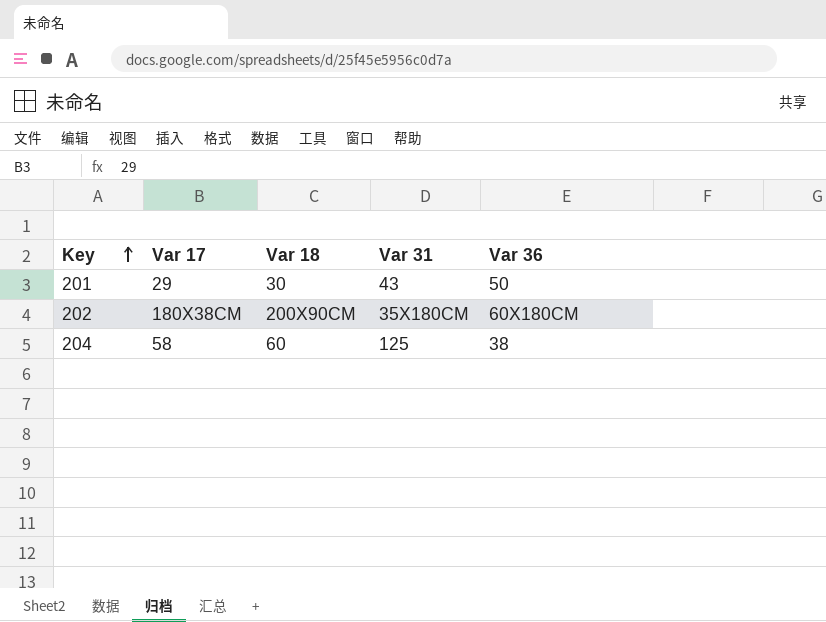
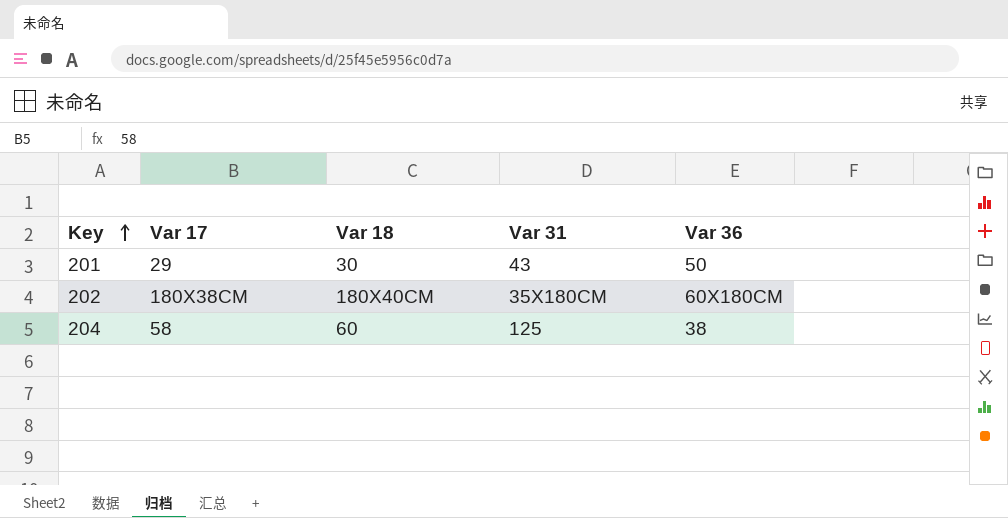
202 | Var 18: 200X90CM -> 180X40CM

